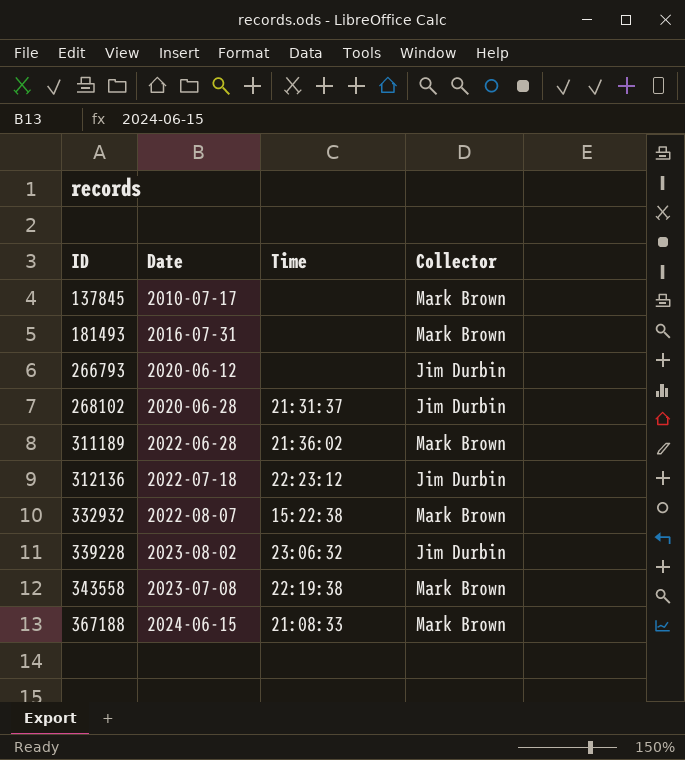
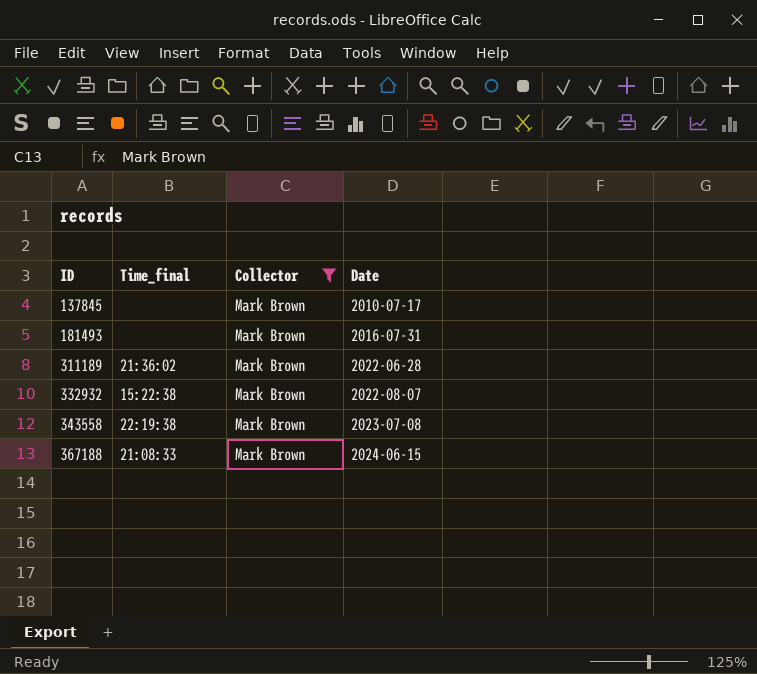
filter: none -> Collector = Mark Brown
column name: Time -> Time_final
column Date | position: 2 -> 4

